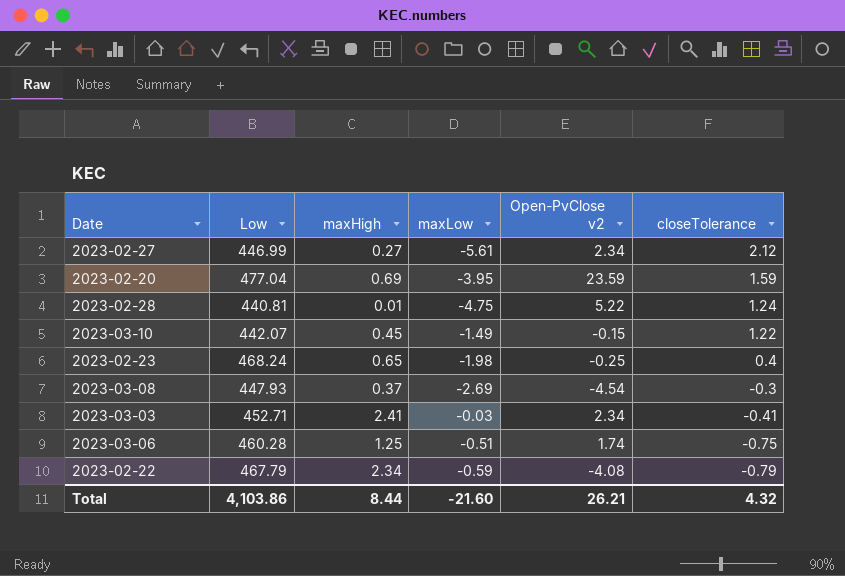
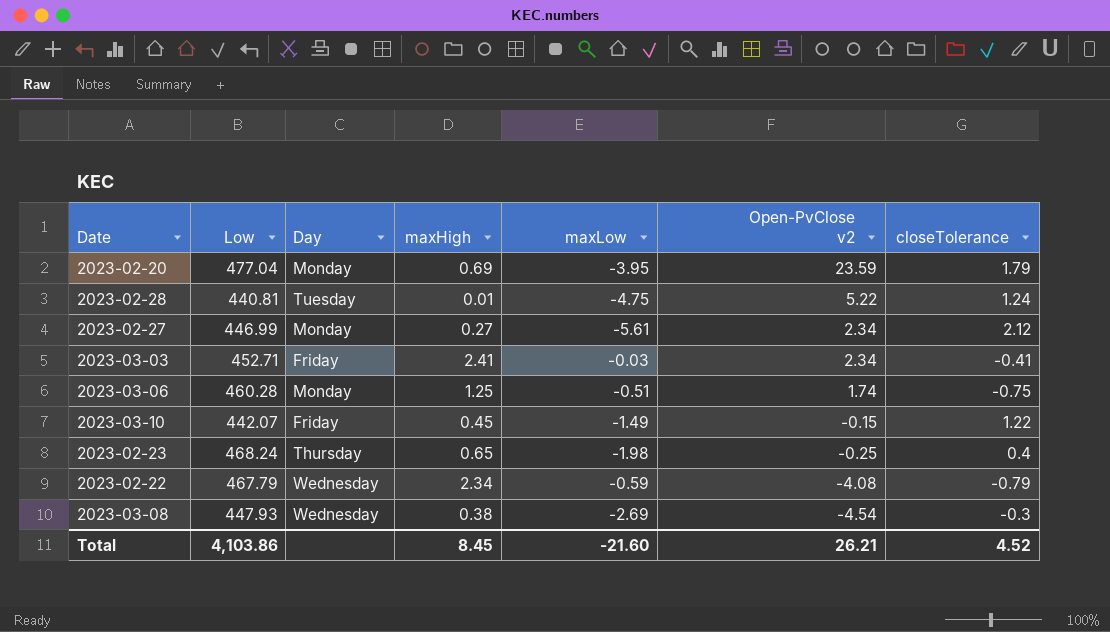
row order: closeTolerance descending -> Open-PvClose v2 descending
column Day | position: none -> 3
2023-02-20 | closeTolerance: 1.59 -> 1.79
2023-03-08 | maxHigh: 0.37 -> 0.38
Total | maxHigh: 8.44 -> 8.45
Total | closeTolerance: 4.32 -> 4.52

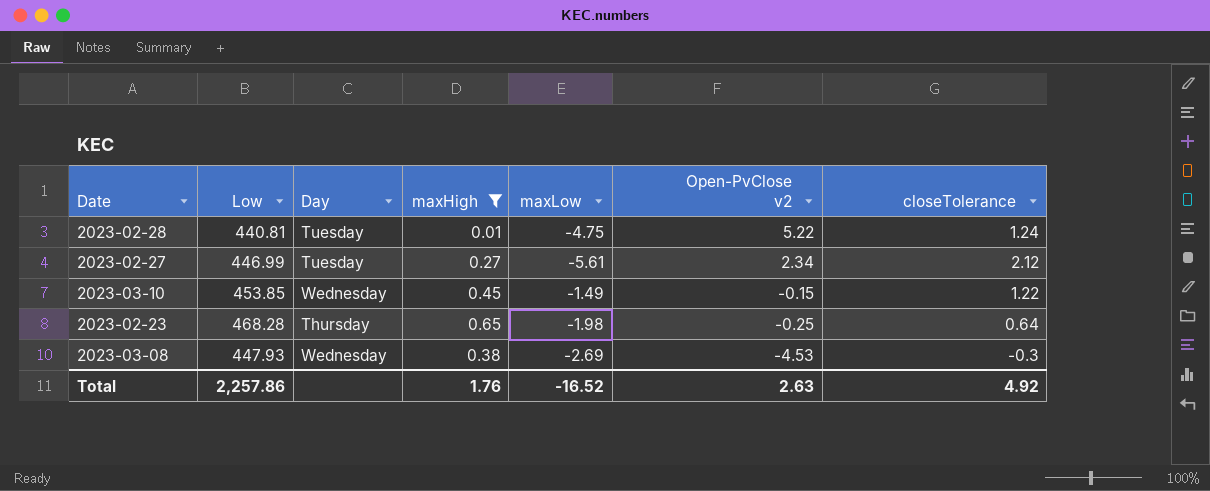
filter: none -> maxHigh <= 0.65
2023-02-27 | Day: Monday -> Tuesday
2023-03-10 | Low: 442.07 -> 453.85
2023-03-10 | Day: Friday -> Wednesday
2023-02-23 | Low: 468.24 -> 468.28
2023-02-23 | closeTolerance: 0.4 -> 0.64
2023-03-08 | Open-PvClose v2: -4.54 -> -4.53
Total | Low: 4,103.86 -> 2,257.86
Total | maxHigh: 8.45 -> 1.76
Total | maxLow: -21.60 -> -16.52
Total | Open-PvClose v2: 26.21 -> 2.63
Total | closeTolerance: 4.52 -> 4.92

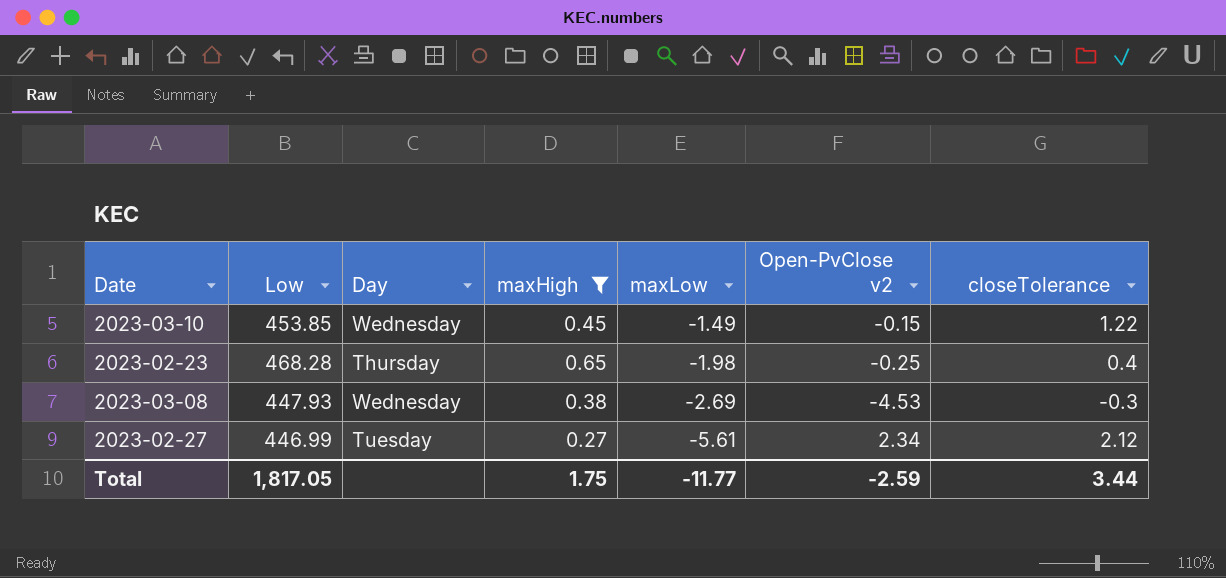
row order: Open-PvClose v2 descending -> maxLow descending
row 2023-02-28: 440.81 | Tuesday | 0.01 | -4.75 | 5.22 | 1.24 -> none
2023-02-23 | closeTolerance: 0.64 -> 0.4
Total | Low: 2,257.86 -> 1,817.05
Total | maxHigh: 1.76 -> 1.75
Total | maxLow: -16.52 -> -11.77
Total | Open-PvClose v2: 2.63 -> -2.59
Total | closeTolerance: 4.92 -> 3.44

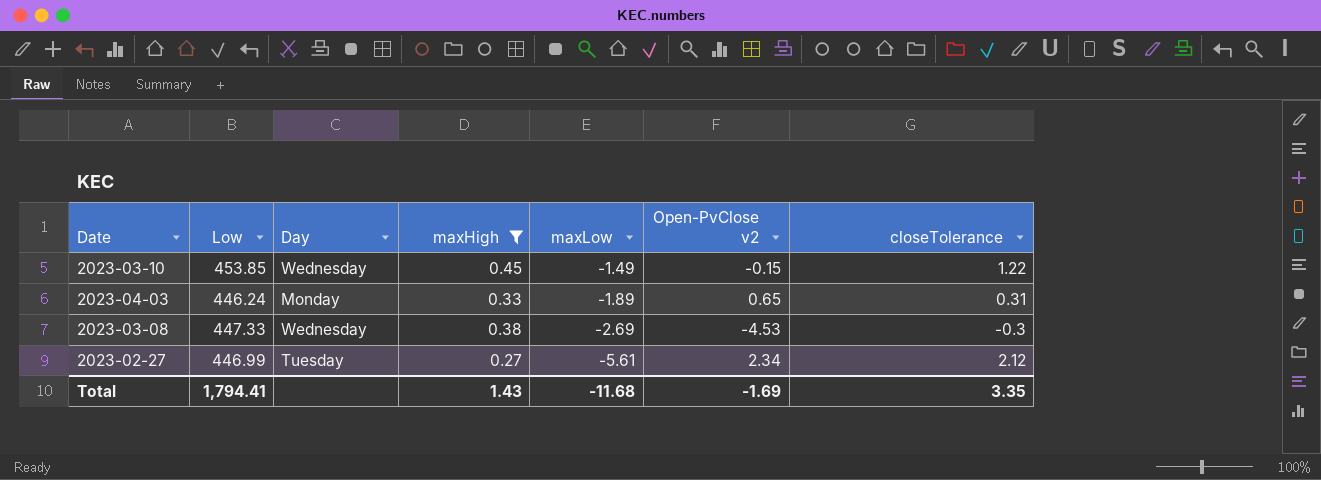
row 2023-02-23: 468.28 | Thursday | 0.65 | -1.98 | -0.25 | 0.4 -> none
row 2023-04-03: none -> 446.24 | Monday | 0.33 | -1.89 | 0.65 | 0.31
2023-03-08 | Low: 447.93 -> 447.33
Total | Low: 1,817.05 -> 1,794.41
Total | maxHigh: 1.75 -> 1.43
Total | maxLow: -11.77 -> -11.68
Total | Open-PvClose v2: -2.59 -> -1.69
Total | closeTolerance: 3.44 -> 3.35

